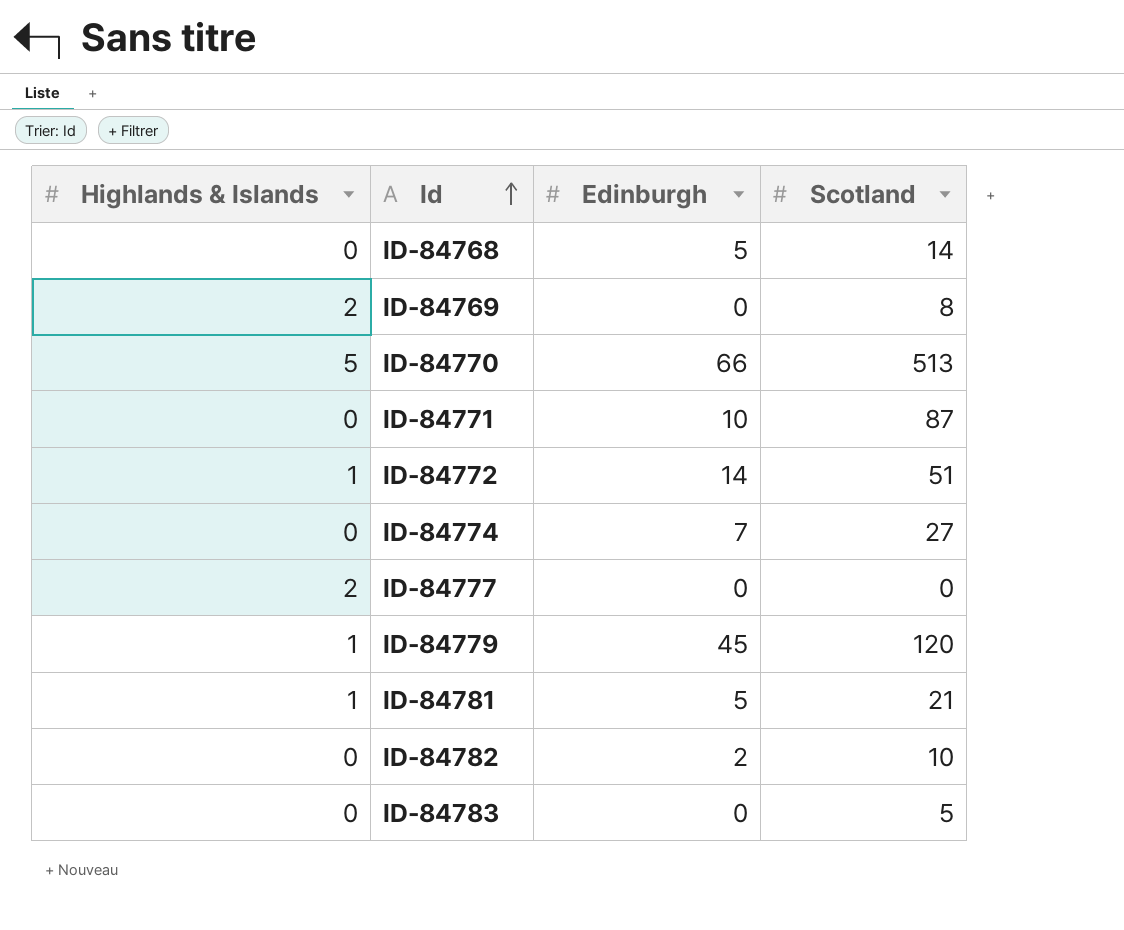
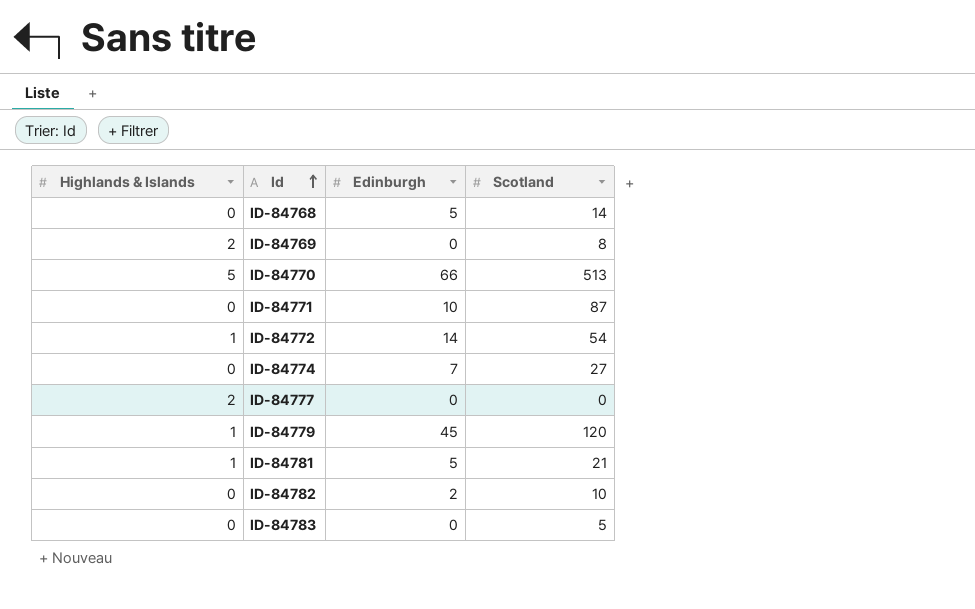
ID-84772 | Scotland: 51 -> 54

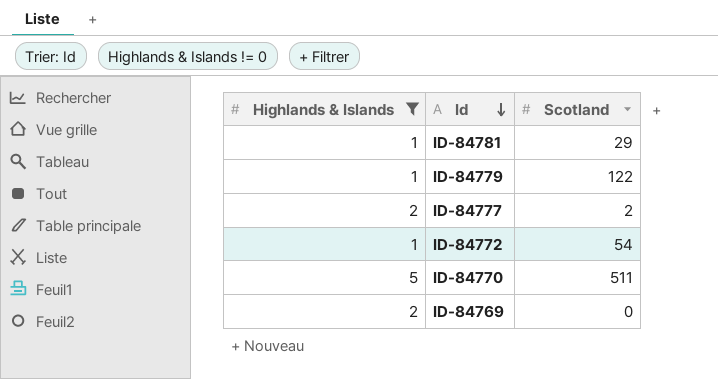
filter: none -> Highlands & Islands != 0
row order: Id ascending -> Id descending
column Edinburgh | position: 3 -> none
ID-84781 | Scotland: 21 -> 29
ID-84779 | Scotland: 120 -> 122
ID-84777 | Scotland: 0 -> 2
ID-84770 | Scotland: 513 -> 511
ID-84769 | Scotland: 8 -> 0

